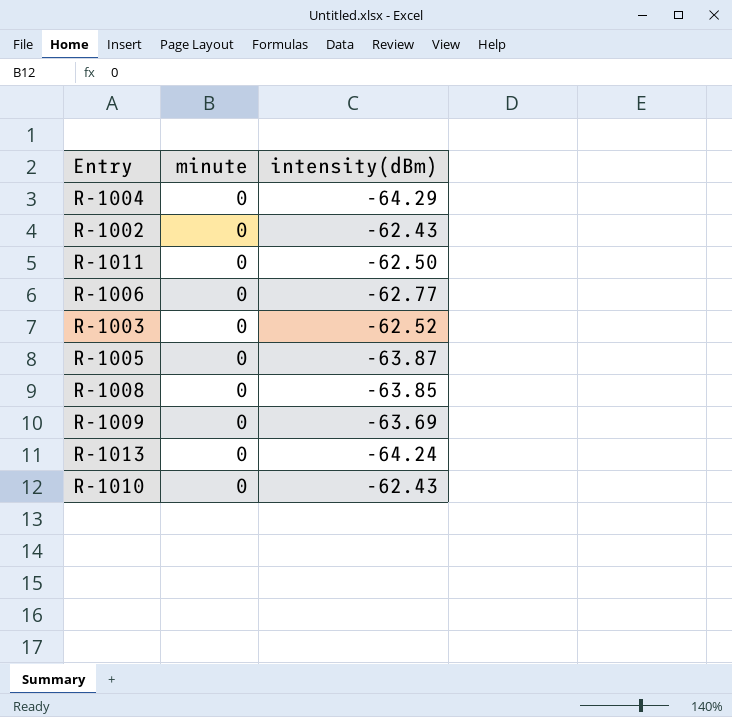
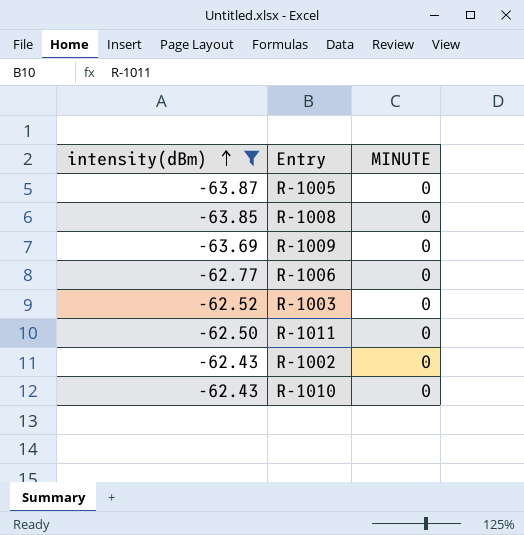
filter: none -> intensity(dBm) >= -63.87
row order: none -> intensity(dBm) ascending
column intensity(dBm) | position: 3 -> 1
column name: minute -> MINUTE

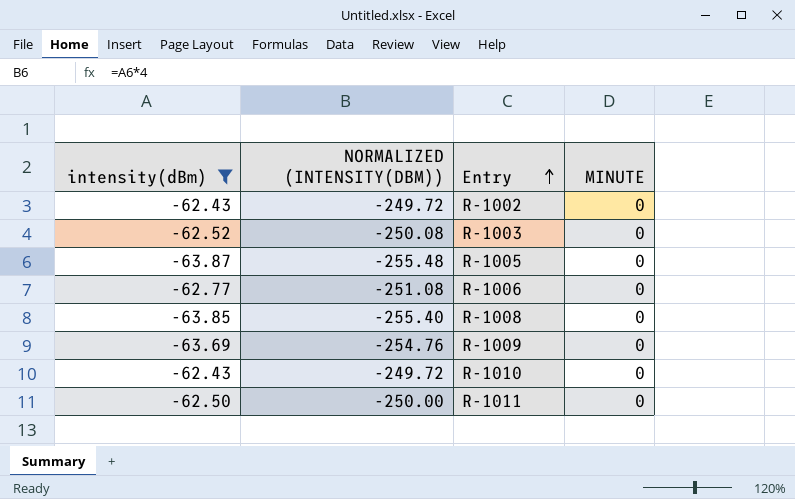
row order: intensity(dBm) ascending -> Entry ascending
column NORMALIZED (INTENSITY(DBM)) | formula: none -> [intensity(dBm)] * 4

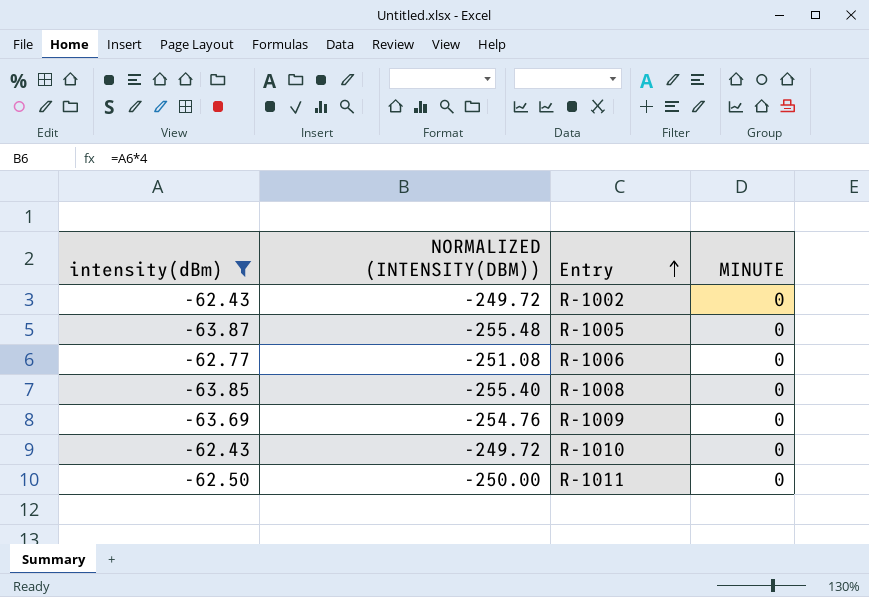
row R-1003: -62.52 | -250.08 | 0 -> none

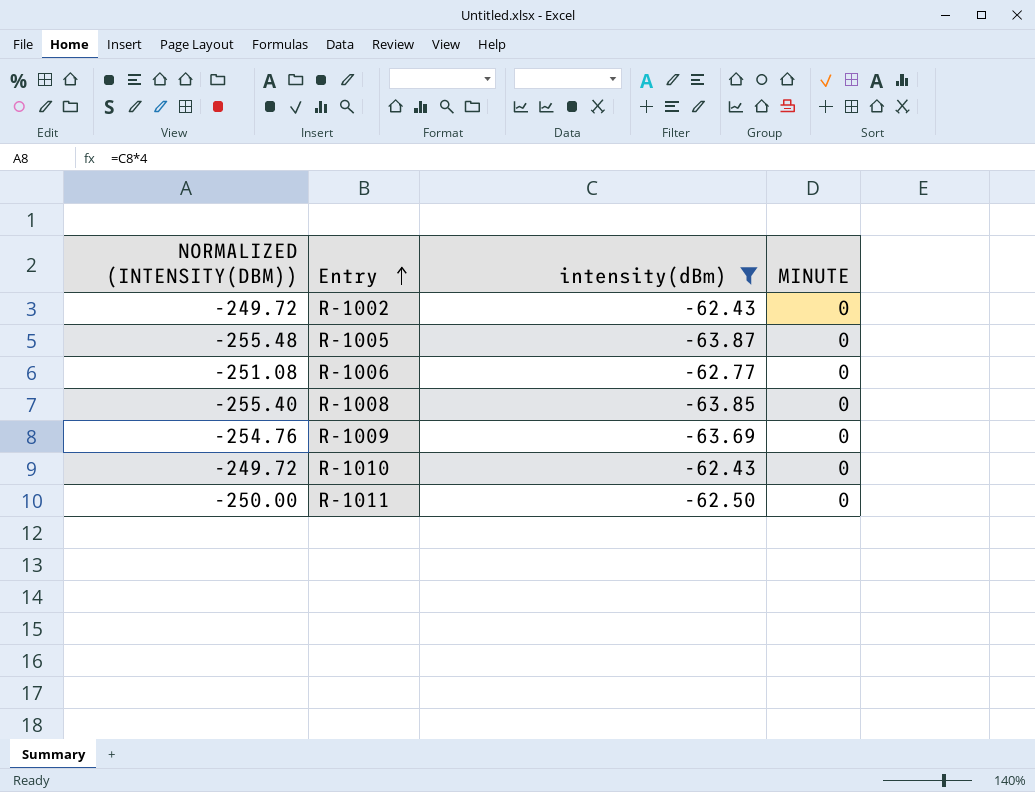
column intensity(dBm) | position: 1 -> 3

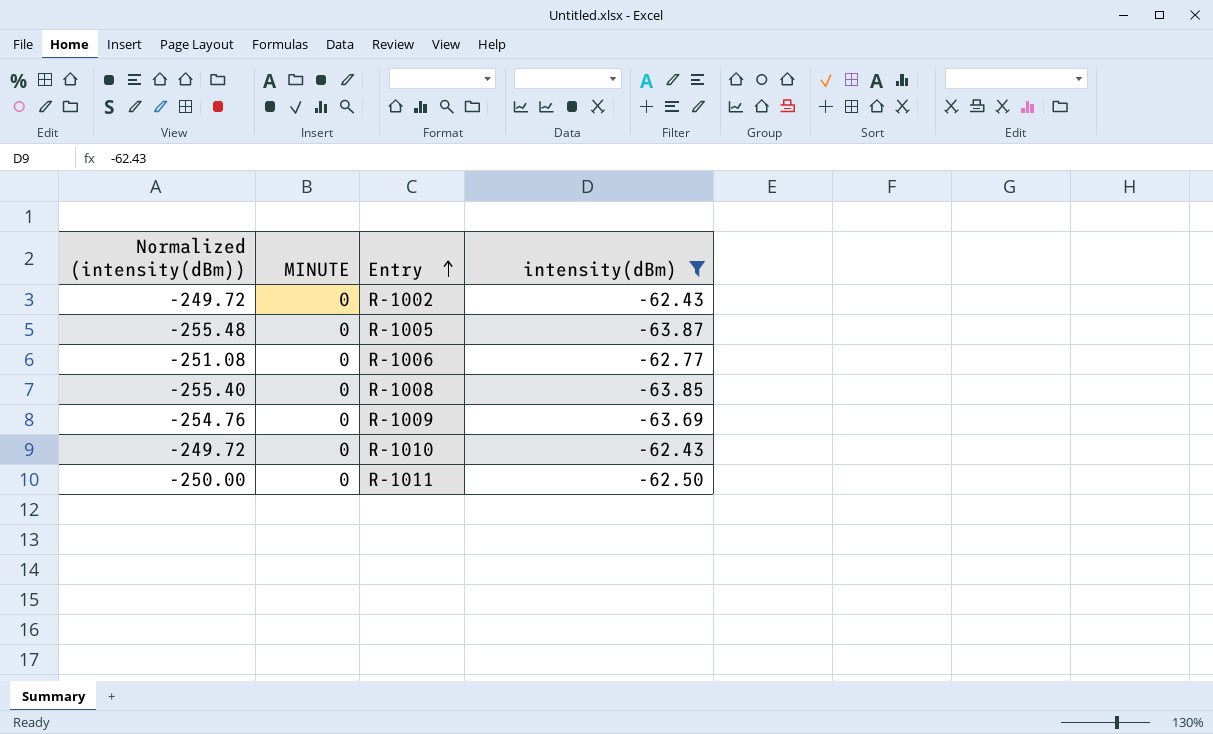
column name: NORMALIZED (INTENSITY(DBM)) -> Normalized (intensity(dBm))
column MINUTE | position: 4 -> 2

